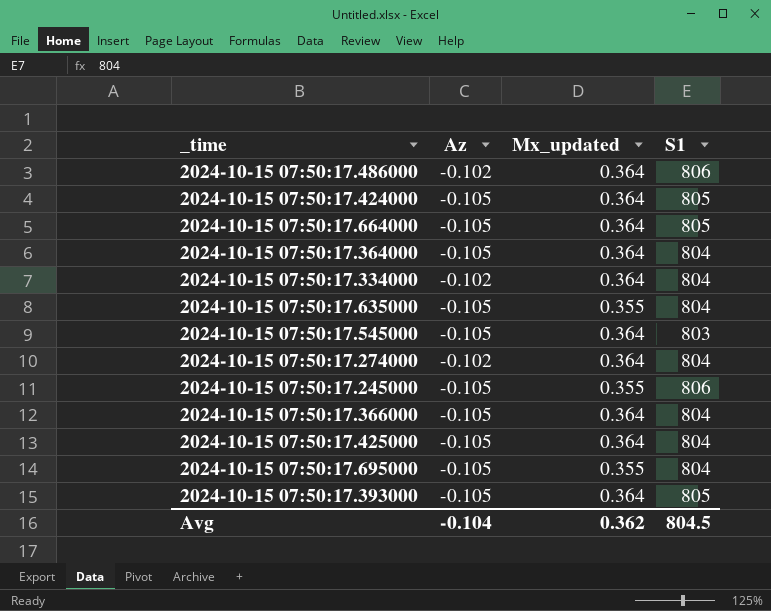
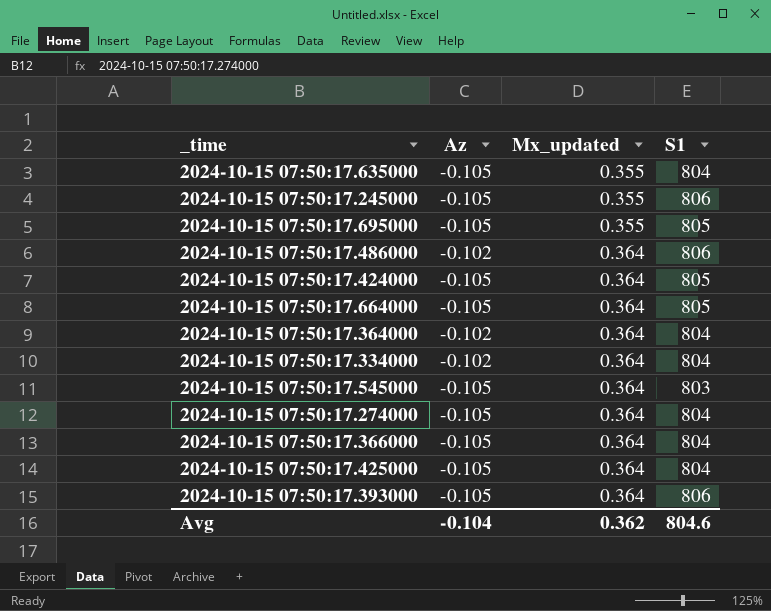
row order: none -> Mx_updated ascending
2024-10-15 07:50:17.695000 | S1: 804 -> 805
2024-10-15 07:50:17.364000 | Az: -0.105 -> -0.102
2024-10-15 07:50:17.274000 | Az: -0.102 -> -0.105
2024-10-15 07:50:17.393000 | S1: 805 -> 806
Avg | S1: 804.5 -> 804.6

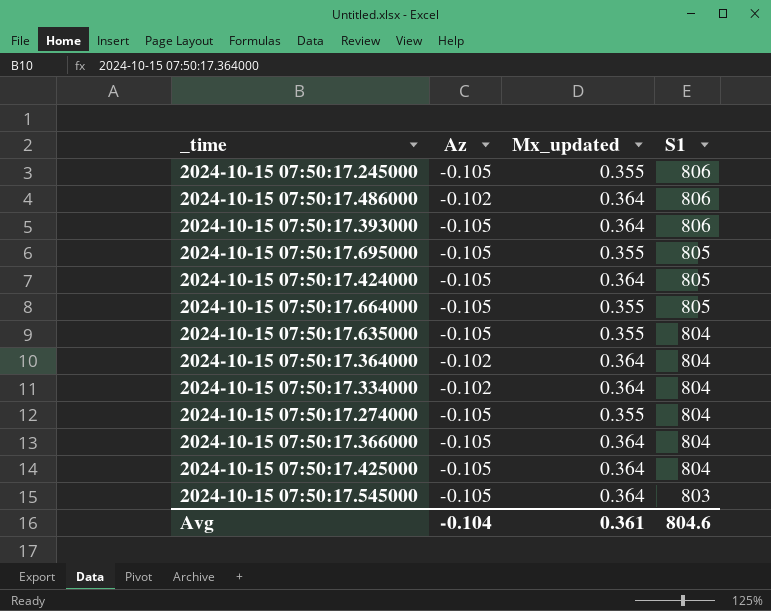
row order: Mx_updated ascending -> S1 descending
2024-10-15 07:50:17.664000 | Mx_updated: 0.364 -> 0.355
2024-10-15 07:50:17.274000 | Mx_updated: 0.364 -> 0.355
Avg | Mx_updated: 0.362 -> 0.361

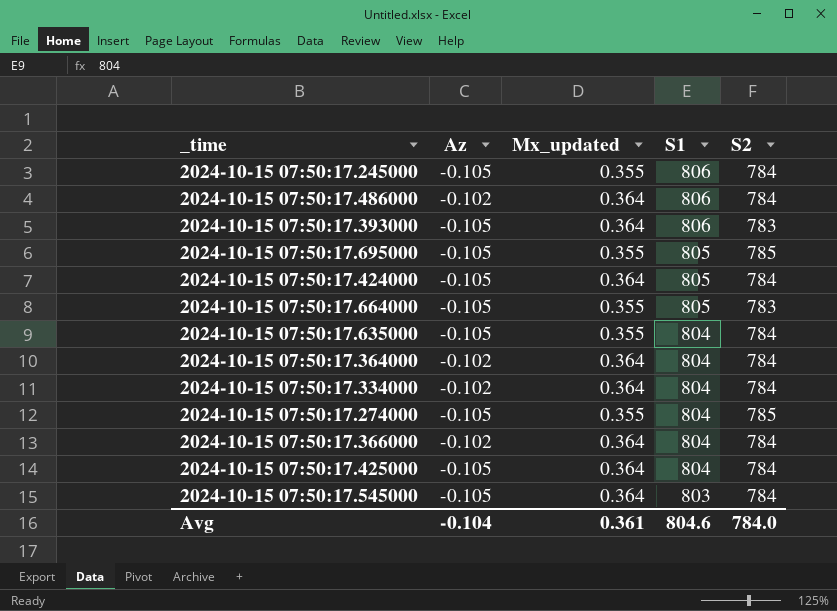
column S2 | position: none -> 5
2024-10-15 07:50:17.366000 | Az: -0.105 -> -0.102

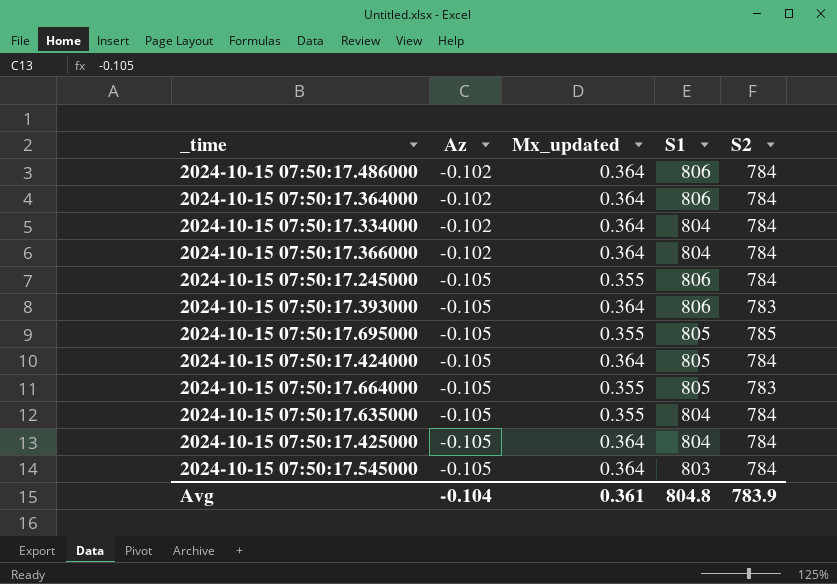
row order: S1 descending -> Az descending
row 2024-10-15 07:50:17.274000: -0.105 | 0.355 | 804 | 785 -> none
2024-10-15 07:50:17.364000 | S1: 804 -> 806
Avg | S1: 804.6 -> 804.8
Avg | S2: 784.0 -> 783.9

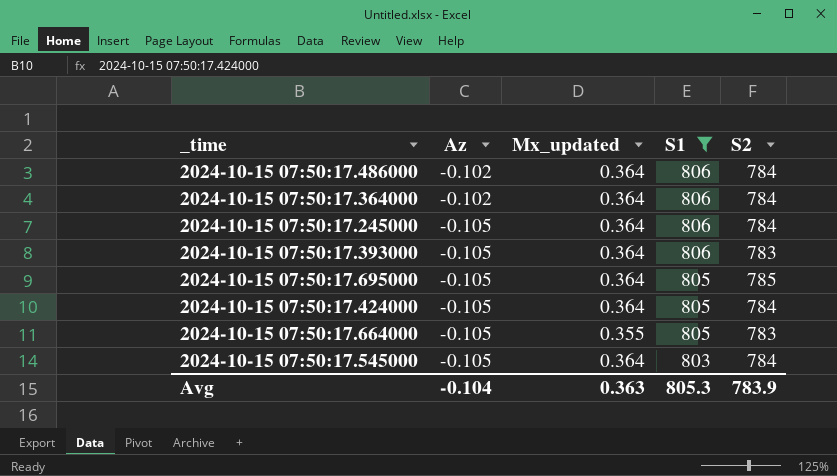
filter: none -> S1 != 804
2024-10-15 07:50:17.245000 | Mx_updated: 0.355 -> 0.364
2024-10-15 07:50:17.695000 | Mx_updated: 0.355 -> 0.364
Avg | Mx_updated: 0.361 -> 0.363
Avg | S1: 804.8 -> 805.3

